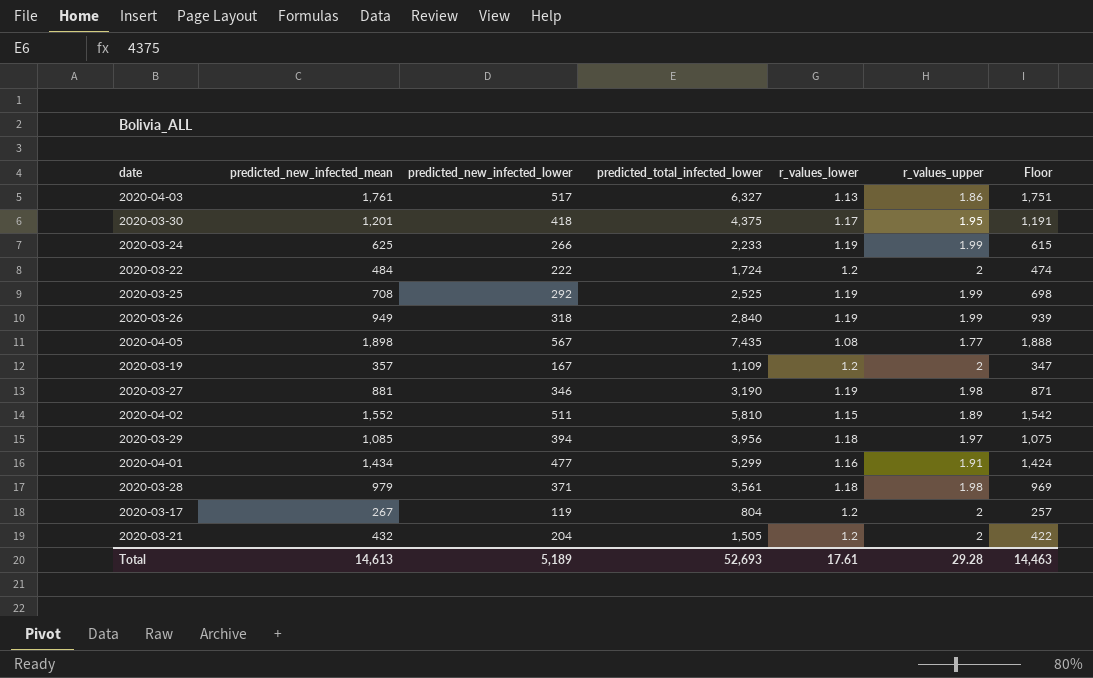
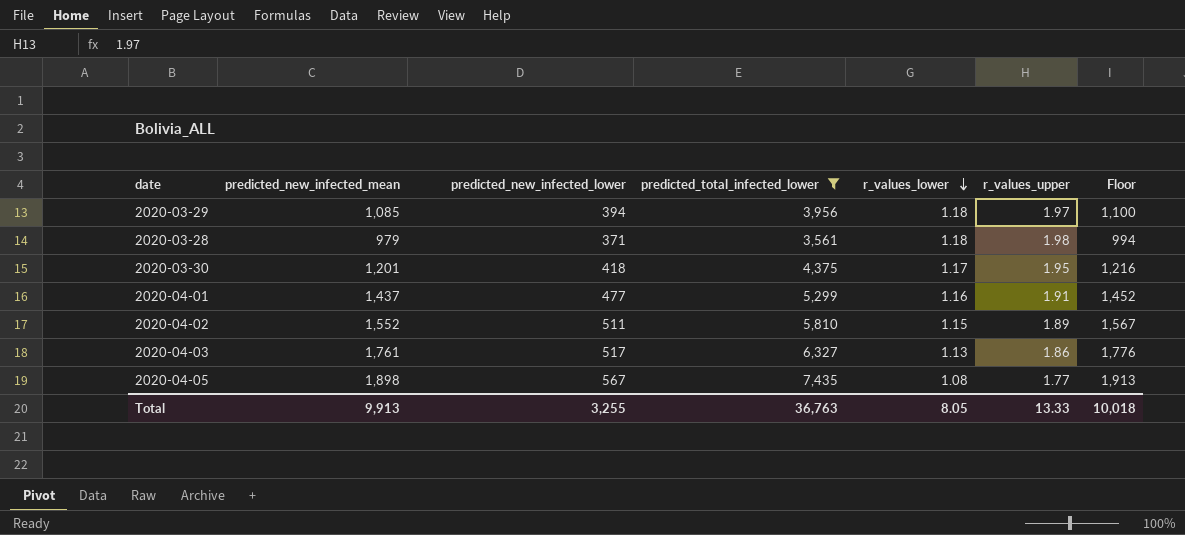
filter: none -> predicted_total_infected_lower >= 3,561
row order: none -> r_values_lower descending
column Floor | formula: [predicted_new_infected_mean] - 10 -> [predicted_new_infected_mean] + 15
2020-04-01 | predicted_new_infected_mean: 1,434 -> 1,437
Total | predicted_new_infected_mean: 14,613 -> 9,913
Total | predicted_new_infected_lower: 5,189 -> 3,255
Total | predicted_total_infected_lower: 52,693 -> 36,763
Total | r_values_lower: 17.61 -> 8.05
Total | r_values_upper: 29.28 -> 13.33
Total | Floor: 14,463 -> 10,018

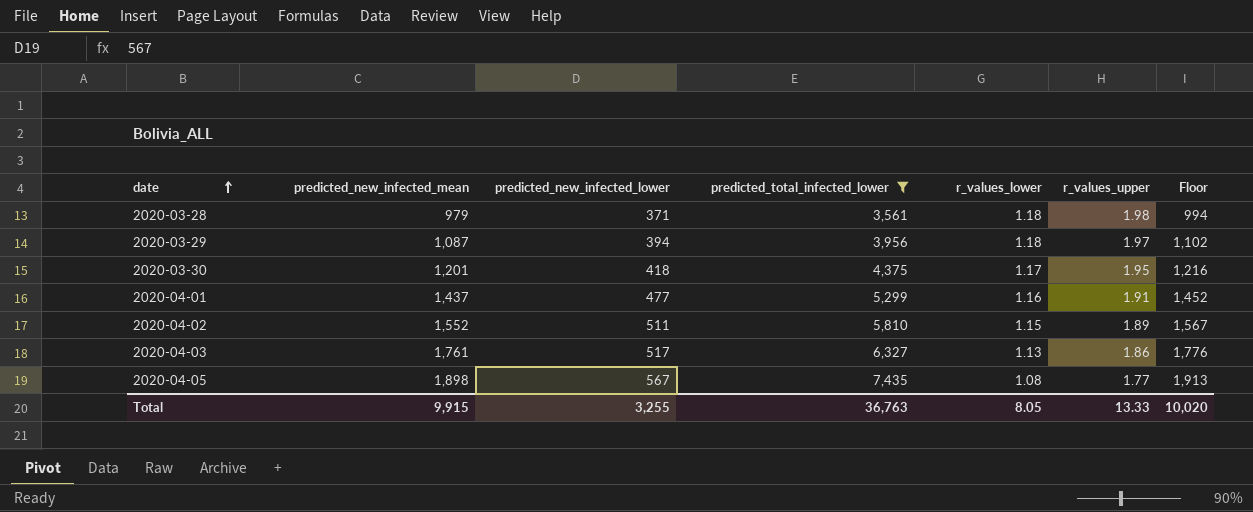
row order: r_values_lower descending -> date ascending
2020-03-29 | predicted_new_infected_mean: 1,085 -> 1,087
2020-03-29 | Floor: 1,100 -> 1,102
Total | predicted_new_infected_mean: 9,913 -> 9,915
Total | Floor: 10,018 -> 10,020

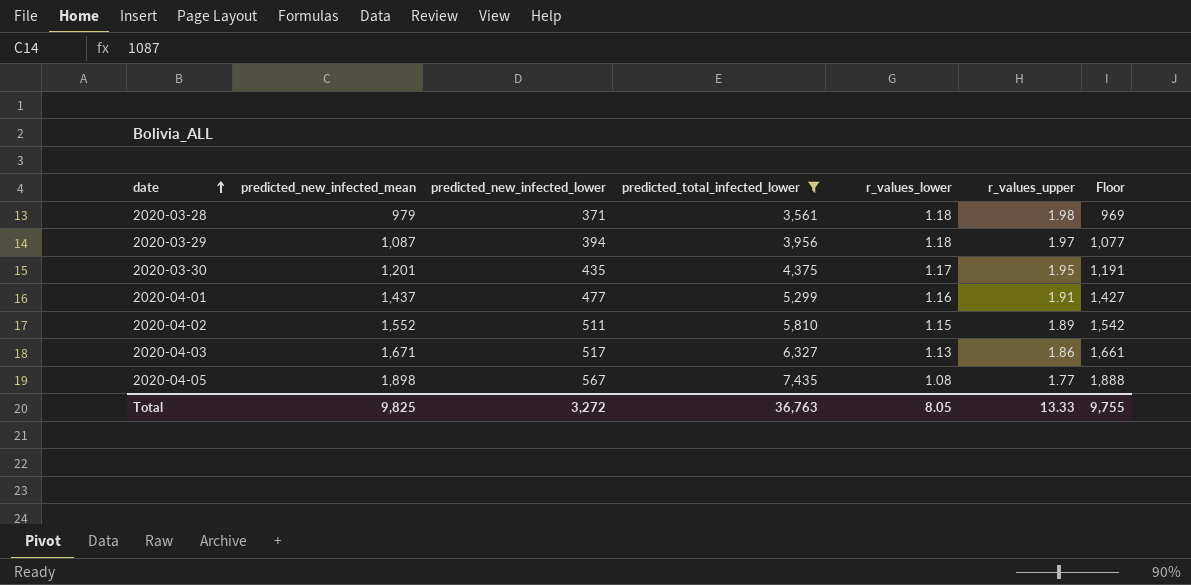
column Floor | formula: [predicted_new_infected_mean] + 15 -> [predicted_new_infected_mean] - 10
2020-03-30 | predicted_new_infected_lower: 418 -> 435
2020-04-03 | predicted_new_infected_mean: 1,761 -> 1,671
Total | predicted_new_infected_mean: 9,915 -> 9,825
Total | predicted_new_infected_lower: 3,255 -> 3,272
Total | Floor: 10,020 -> 9,755

